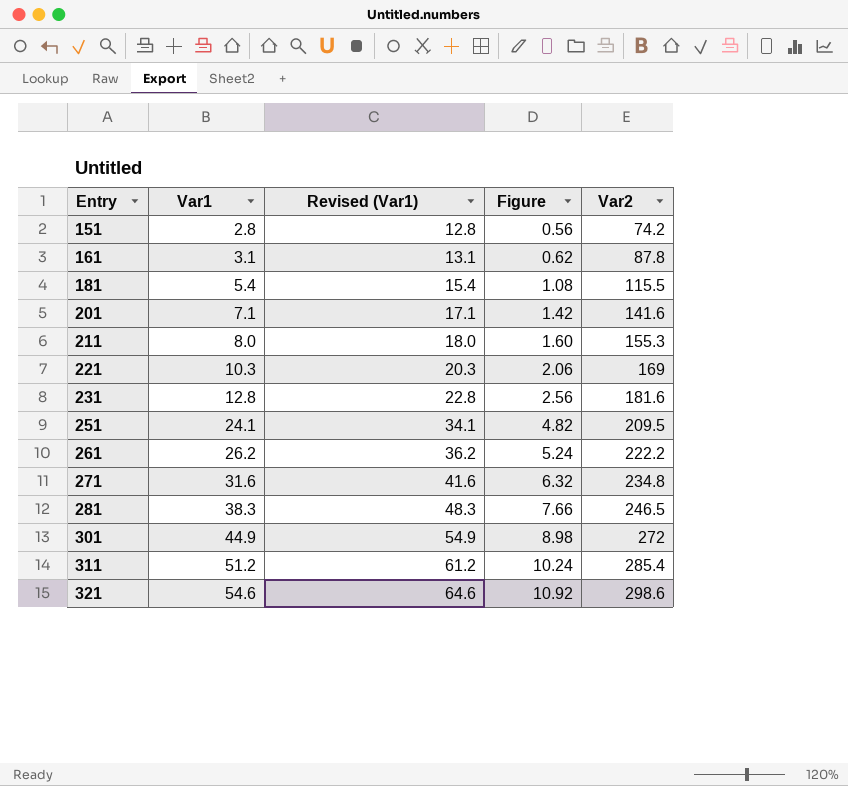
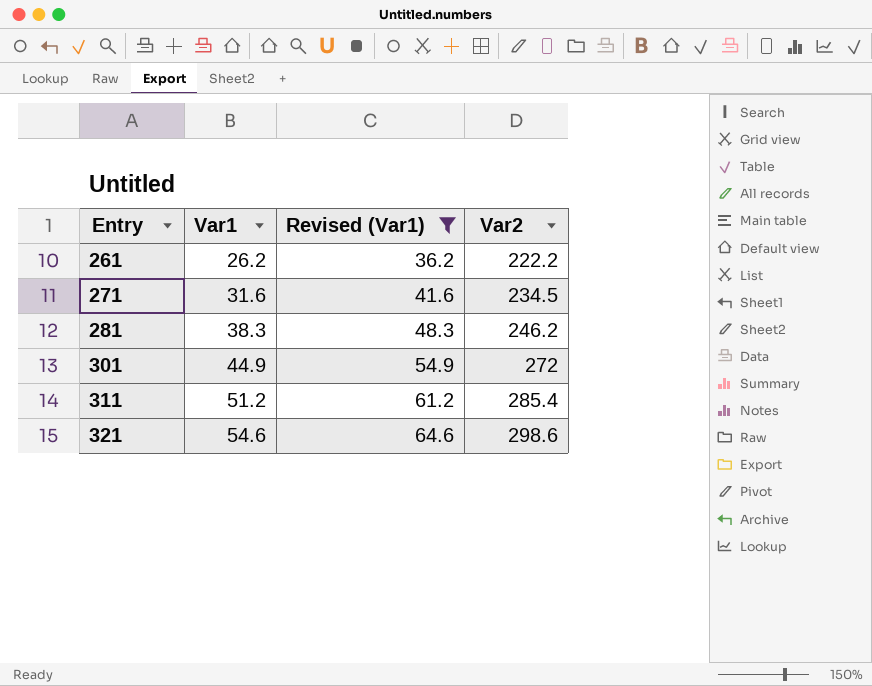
filter: none -> Revised (Var1) >= 36.2
column Figure | formula: [Var1] * 0.2 -> none
271 | Var2: 234.8 -> 234.5
281 | Var2: 246.5 -> 246.2

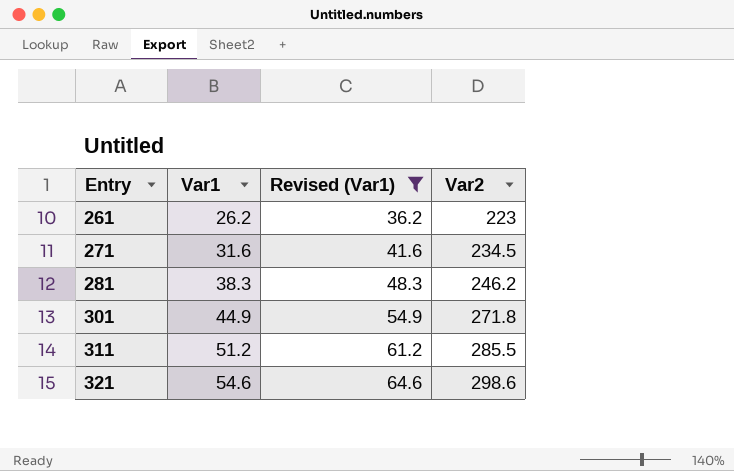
261 | Var2: 222.2 -> 223
301 | Var2: 272 -> 271.8
311 | Var2: 285.4 -> 285.5

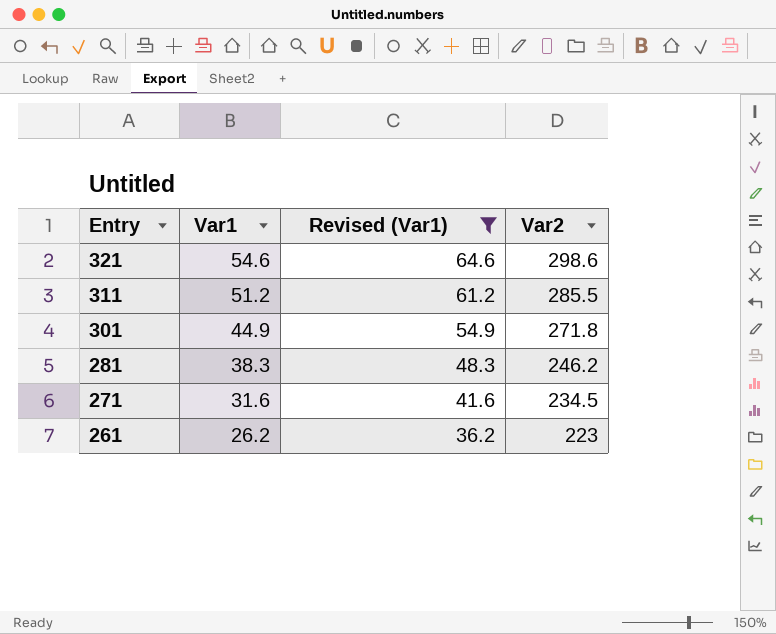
row order: Entry ascending -> Entry descending

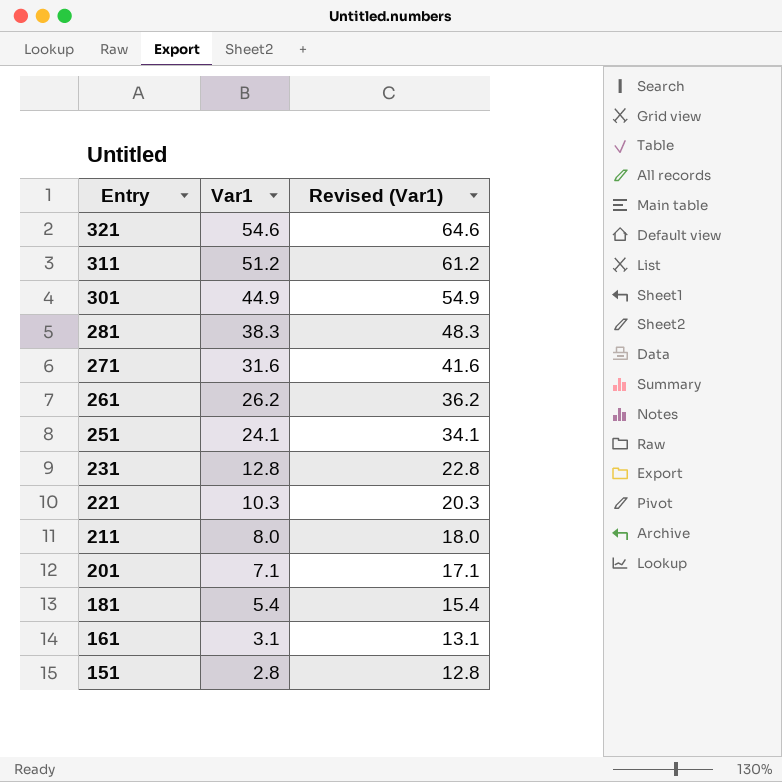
filter: Revised (Var1) >= 36.2 -> none
column Var2 | position: 4 -> none

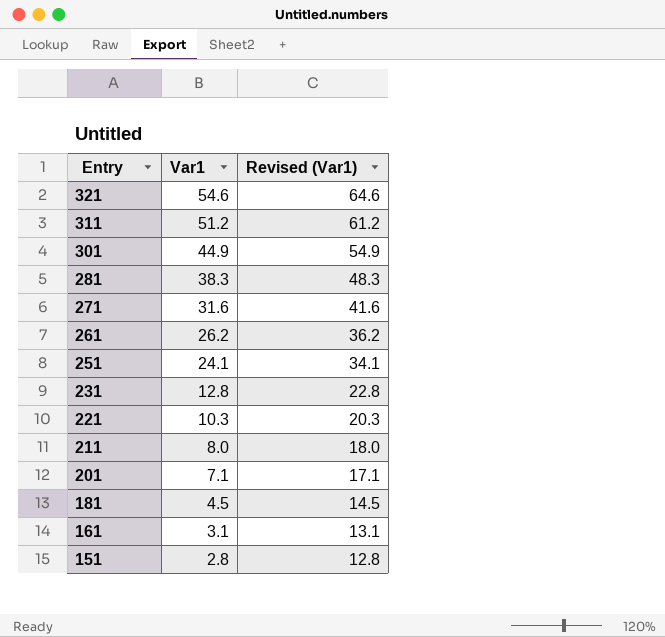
181 | Var1: 5.4 -> 4.5
181 | Revised (Var1): 15.4 -> 14.5

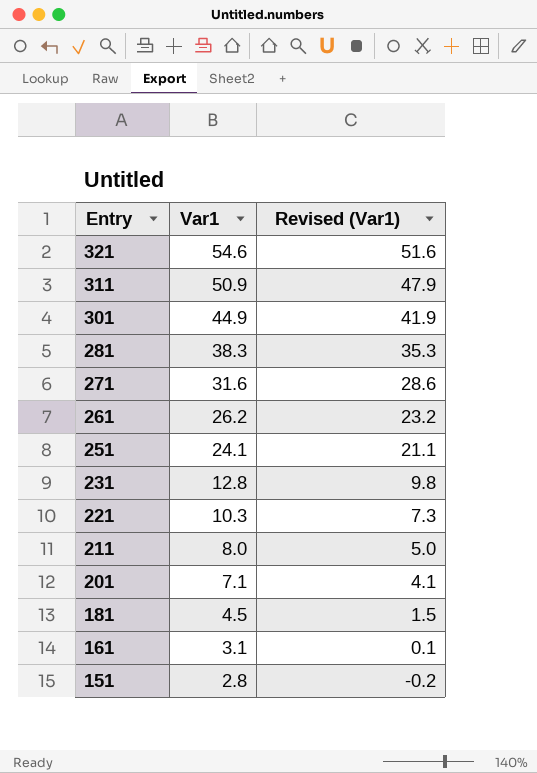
column Revised (Var1) | formula: [Var1] + 10 -> [Var1] - 3
311 | Var1: 51.2 -> 50.9

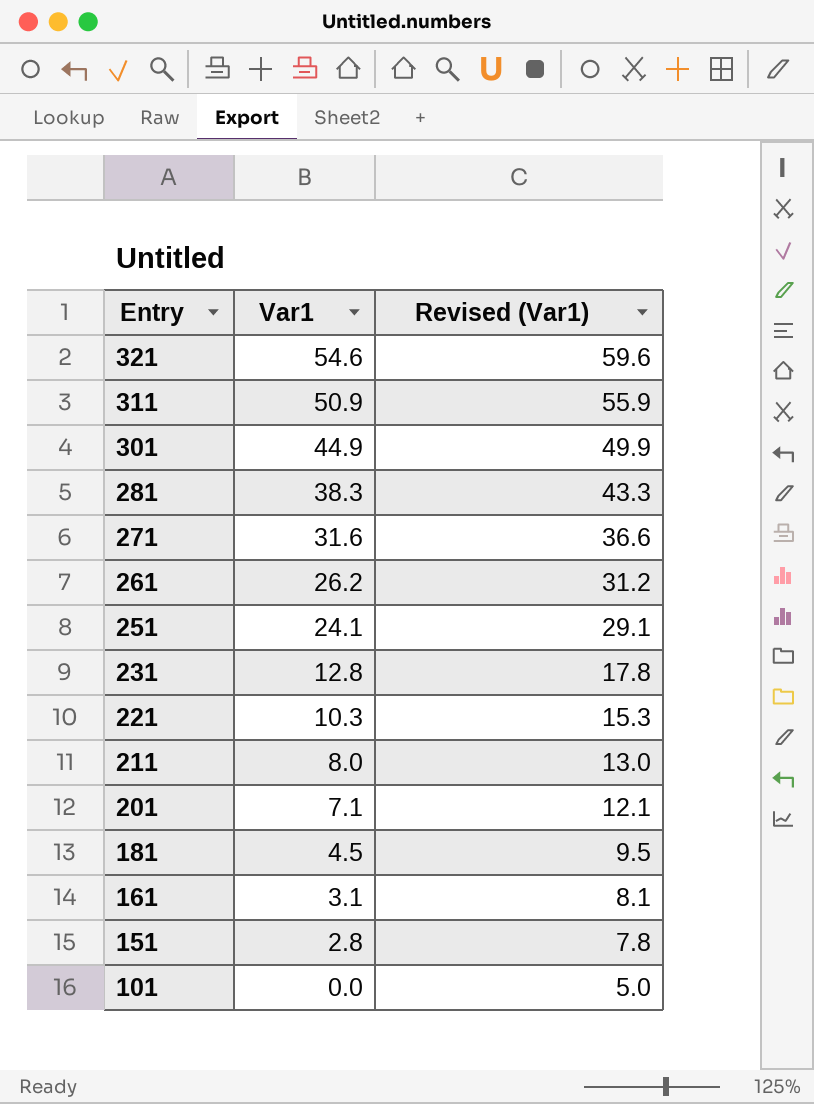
column Revised (Var1) | formula: [Var1] - 3 -> [Var1] + 5
row 101: none -> 0.0 | 5.0

